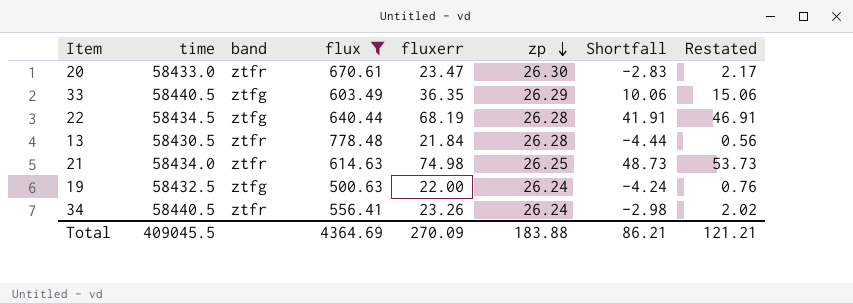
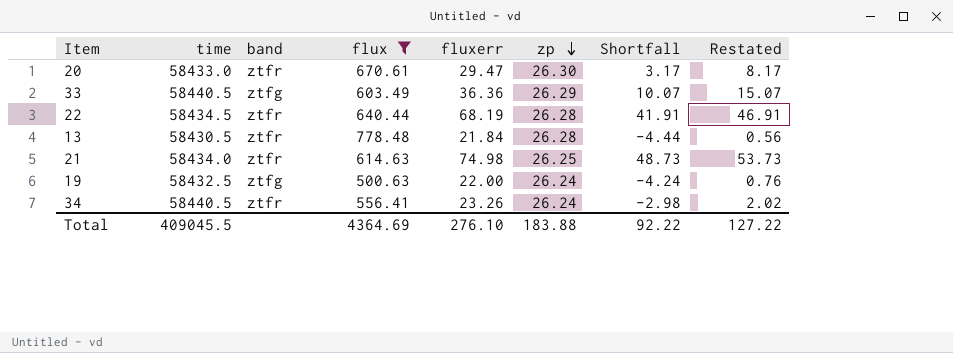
20 | fluxerr: 23.47 -> 29.47
20 | Shortfall: -2.83 -> 3.17
20 | Restated: 2.17 -> 8.17
33 | fluxerr: 36.35 -> 36.36
33 | Shortfall: 10.06 -> 10.07
33 | Restated: 15.06 -> 15.07
22 | band: ztfg -> ztfr
Total | fluxerr: 270.09 -> 276.10
Total | Shortfall: 86.21 -> 92.22
Total | Restated: 121.21 -> 127.22

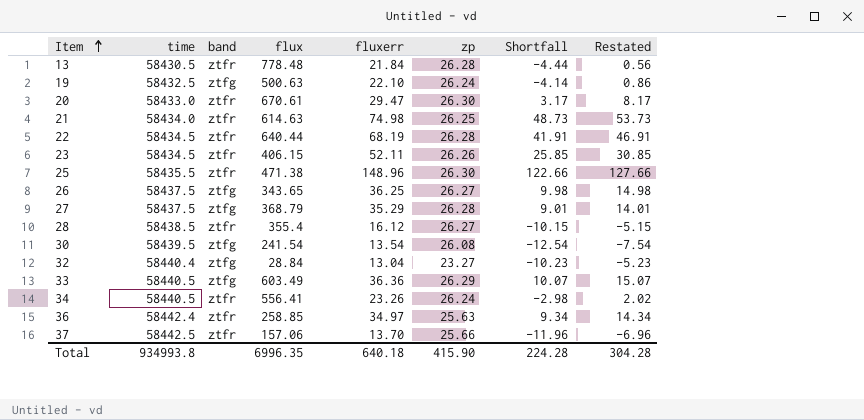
filter: flux >= 500.63 -> none
row order: zp descending -> Item ascending
19 | fluxerr: 22.00 -> 22.10
19 | Shortfall: -4.24 -> -4.14
19 | Restated: 0.76 -> 0.86
Total | time: 409045.5 -> 934993.8
Total | flux: 4364.69 -> 6996.35
Total | fluxerr: 276.10 -> 640.18
Total | zp: 183.88 -> 415.90
Total | Shortfall: 92.22 -> 224.28
Total | Restated: 127.22 -> 304.28

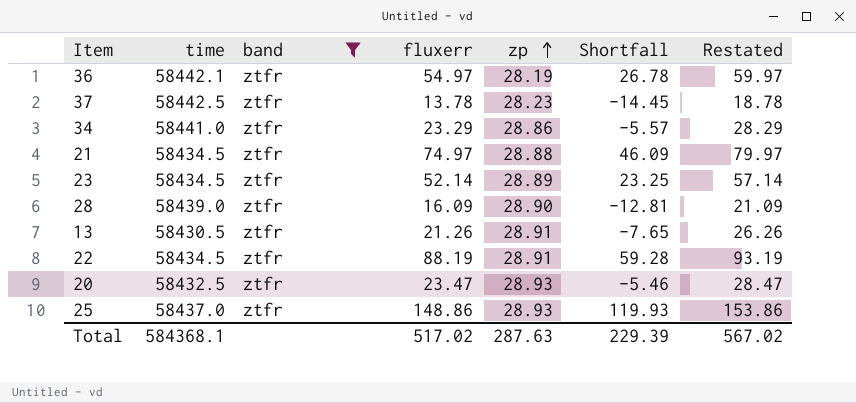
filter: none -> band = ztfr
row order: Item ascending -> zp ascending
column flux | position: 4 -> none
column Restated | formula: [Shortfall] + 5 -> [fluxerr] + 5
36 | time: 58442.4 -> 58442.1
36 | fluxerr: 34.97 -> 54.97
36 | zp: 25.63 -> 28.19
36 | Shortfall: 9.34 -> 26.78
37 | fluxerr: 13.70 -> 13.78
37 | zp: 25.66 -> 28.23
37 | Shortfall: -11.96 -> -14.45
34 | time: 58440.5 -> 58441.0
34 | fluxerr: 23.26 -> 23.29
34 | zp: 26.24 -> 28.86
34 | Shortfall: -2.98 -> -5.57
21 | time: 58434.0 -> 58434.5
21 | fluxerr: 74.98 -> 74.97
21 | zp: 26.25 -> 28.88
21 | Shortfall: 48.73 -> 46.09
23 | fluxerr: 52.11 -> 52.14
23 | zp: 26.26 -> 28.89
23 | Shortfall: 25.85 -> 23.25
28 | time: 58438.5 -> 58439.0
28 | fluxerr: 16.12 -> 16.09
28 | zp: 26.27 -> 28.90
28 | Shortfall: -10.15 -> -12.81
13 | fluxerr: 21.84 -> 21.26
13 | zp: 26.28 -> 28.91
13 | Shortfall: -4.44 -> -7.65
22 | fluxerr: 68.19 -> 88.19
22 | zp: 26.28 -> 28.91
22 | Shortfall: 41.91 -> 59.28
20 | time: 58433.0 -> 58432.5
20 | fluxerr: 29.47 -> 23.47
20 | zp: 26.30 -> 28.93
20 | Shortfall: 3.17 -> -5.46
25 | time: 58435.5 -> 58437.0
25 | fluxerr: 148.96 -> 148.86
25 | zp: 26.30 -> 28.93
25 | Shortfall: 122.66 -> 119.93
Total | time: 934993.8 -> 584368.1
Total | fluxerr: 640.18 -> 517.02
Total | zp: 415.90 -> 287.63
Total | Shortfall: 224.28 -> 229.39
Total | Restated: 304.28 -> 567.02

